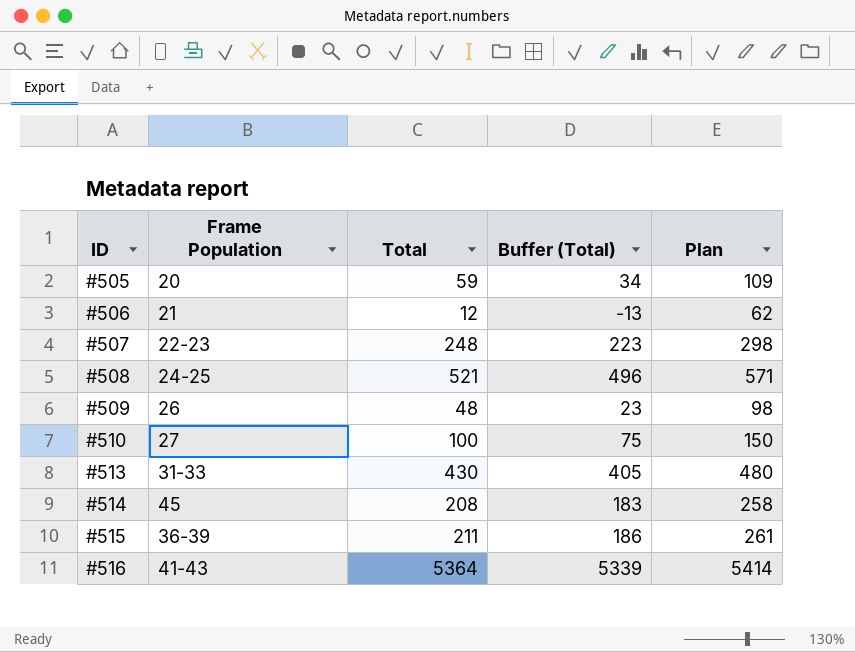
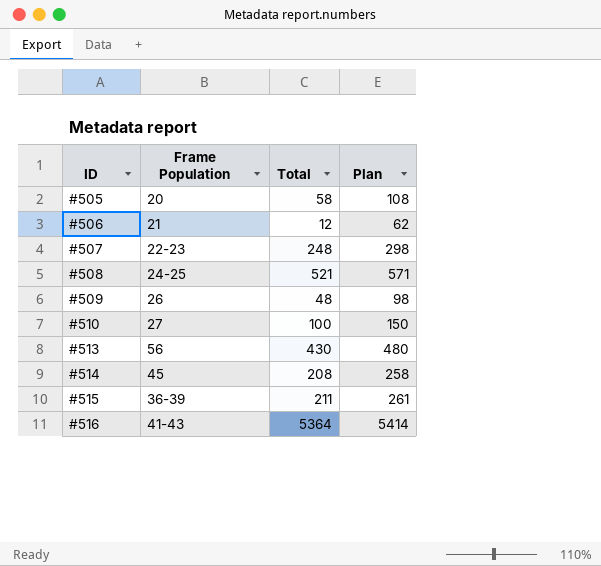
column Buffer (Total) | formula: [Total] - 25 -> none
#505 | Total: 59 -> 58
#505 | Plan: 109 -> 108
#513 | Frame Population: 31-33 -> 56

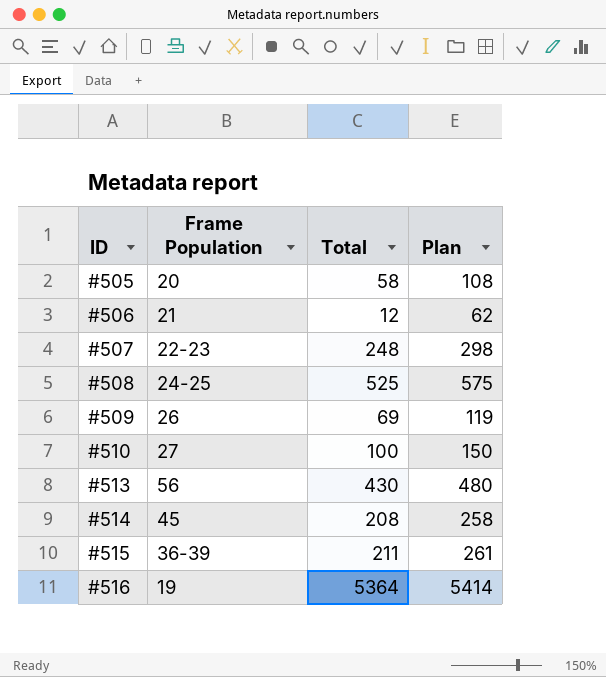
#508 | Total: 521 -> 525
#508 | Plan: 571 -> 575
#509 | Total: 48 -> 69
#509 | Plan: 98 -> 119
#516 | Frame Population: 41-43 -> 19

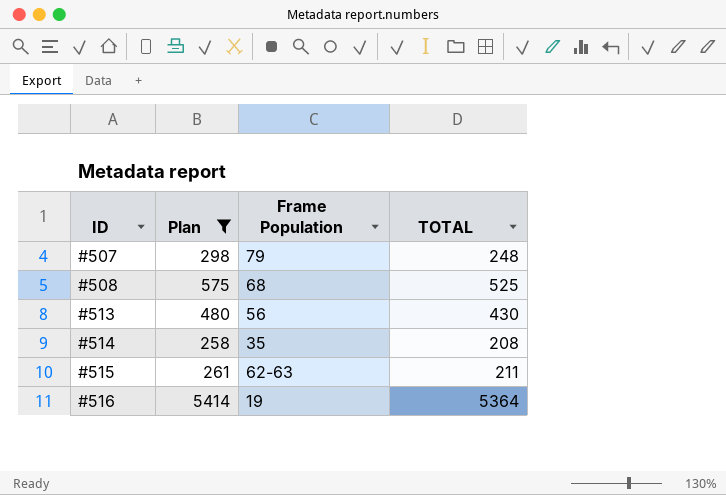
filter: none -> Plan >= 258
column Plan | position: 4 -> 2
column name: Total -> TOTAL
#507 | Frame Population: 22-23 -> 79
#508 | Frame Population: 24-25 -> 68
#514 | Frame Population: 45 -> 35
#515 | Frame Population: 36-39 -> 62-63

